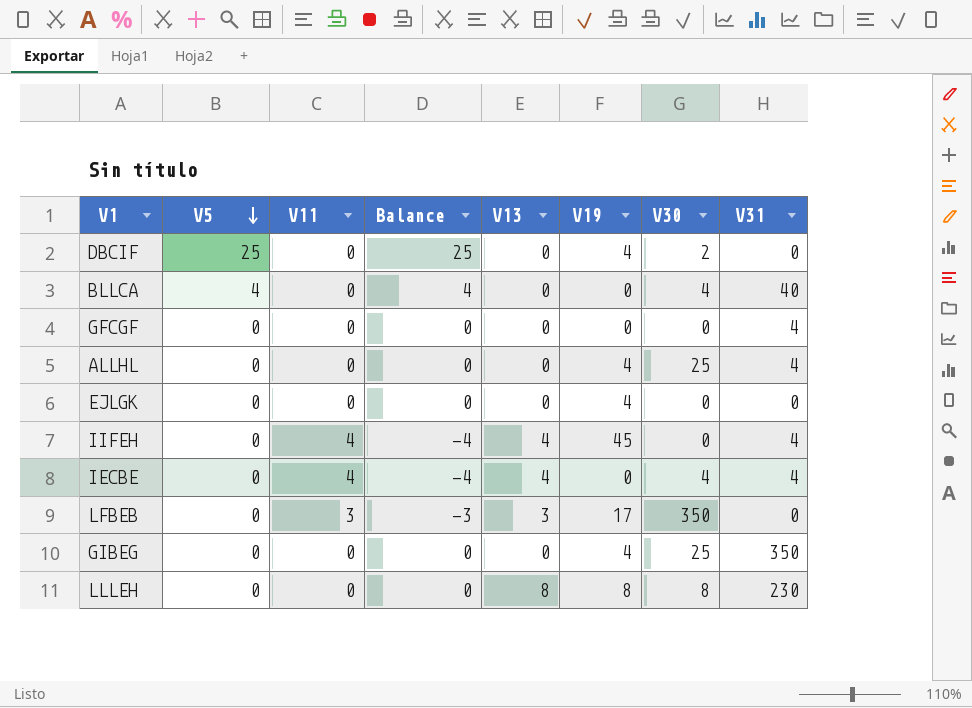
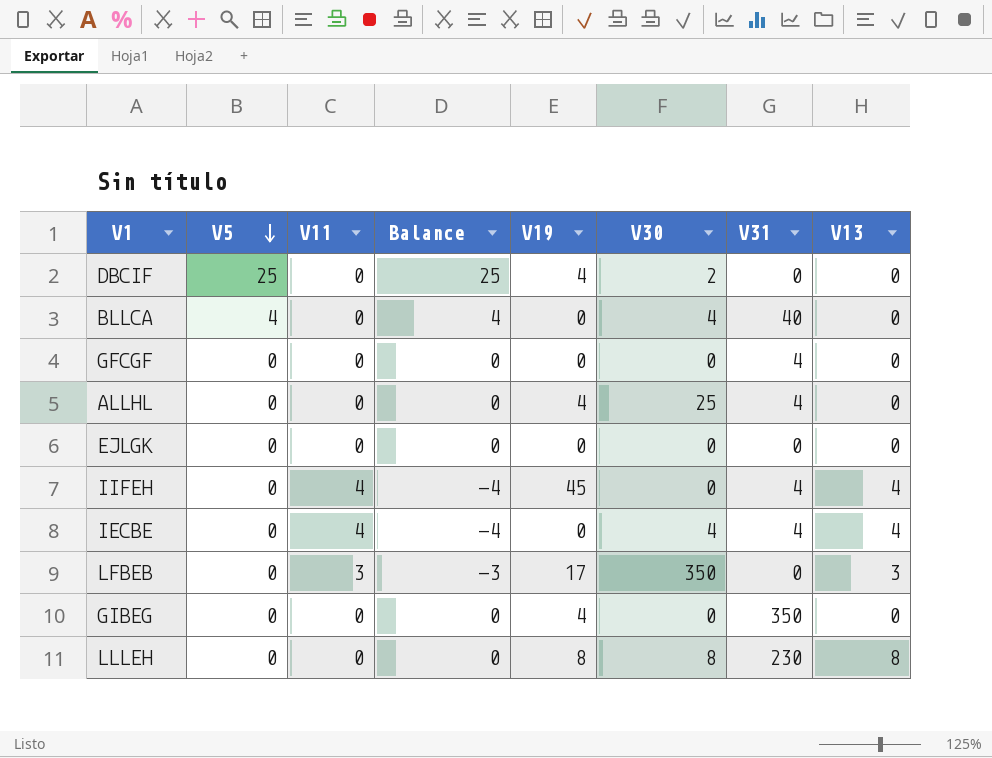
column V13 | position: 5 -> 8
EJLGK | V19: 4 -> 0
GIBEG | V30: 25 -> 0

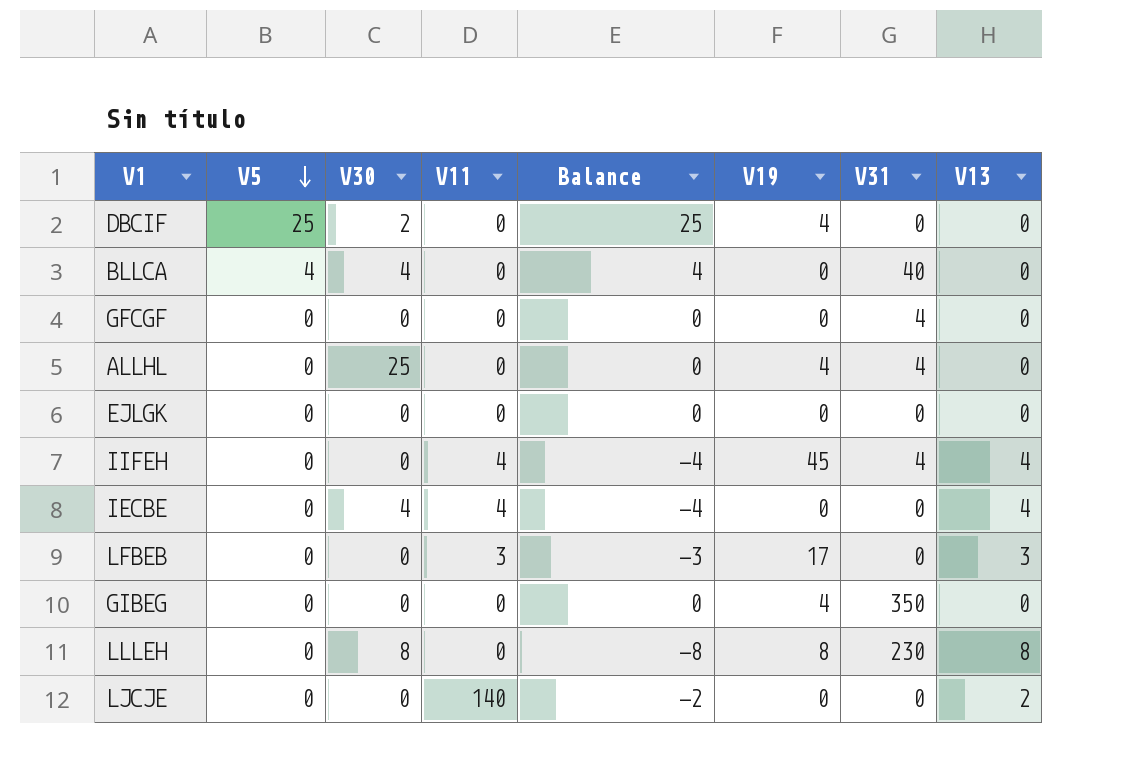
column V30 | position: 6 -> 3
column Balance | formula: [V5] - [V11] -> [V5] - [V13]
IECBE | V31: 4 -> 0
LFBEB | V30: 350 -> 0
row LJCJE: none -> 0 | 0 | 140 | -2 | 0 | 0 | 2

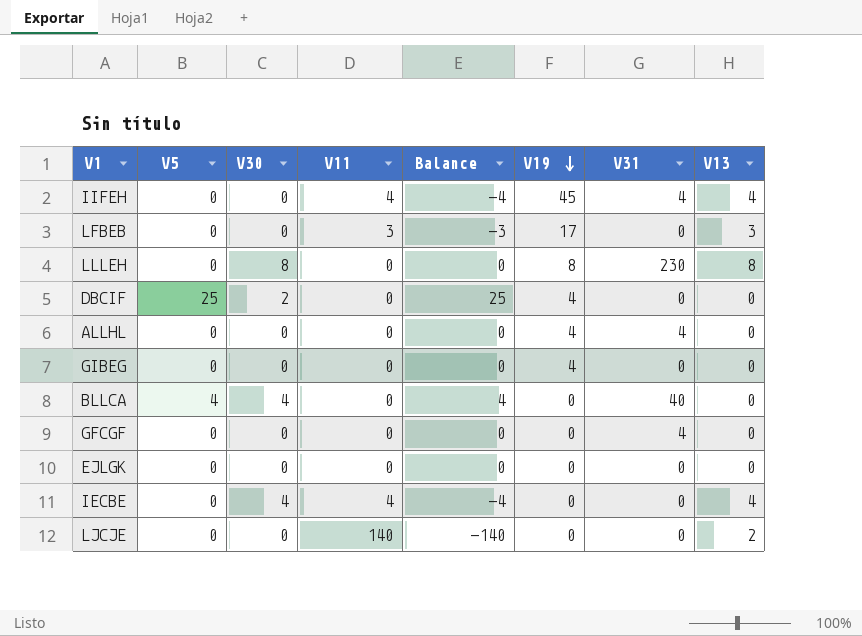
row order: V5 descending -> V19 descending
column Balance | formula: [V5] - [V13] -> [V5] - [V11]
ALLHL | V30: 25 -> 0
GIBEG | V31: 350 -> 0

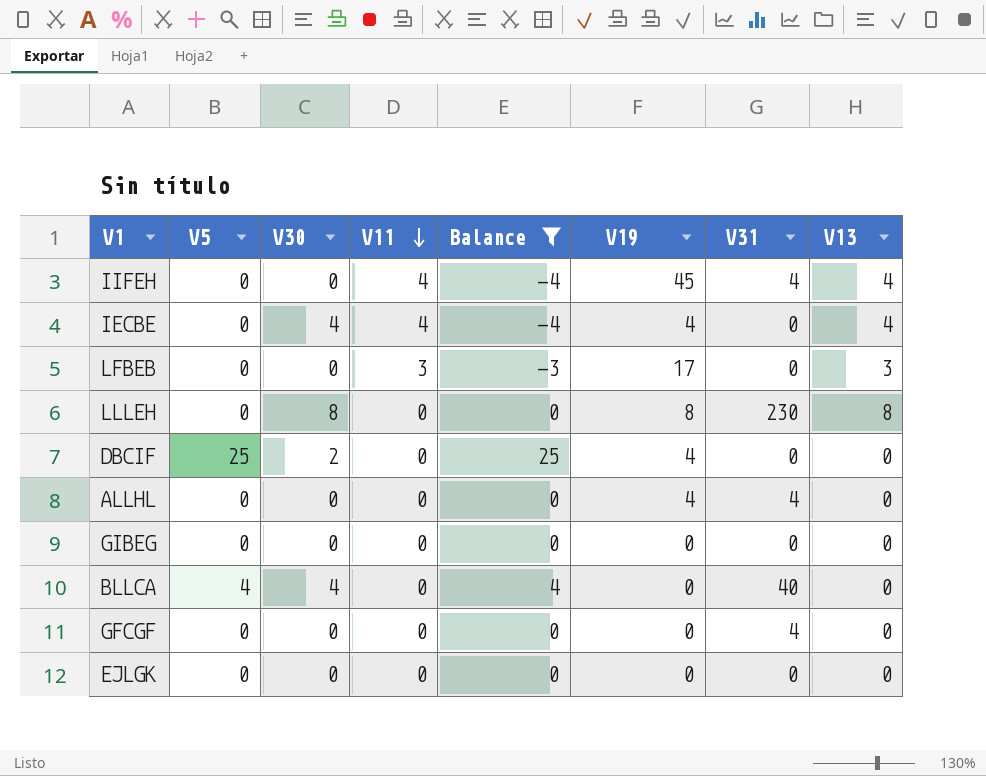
filter: none -> Balance != -140
row order: V19 descending -> V11 descending
IECBE | V19: 0 -> 4
GIBEG | V19: 4 -> 0

